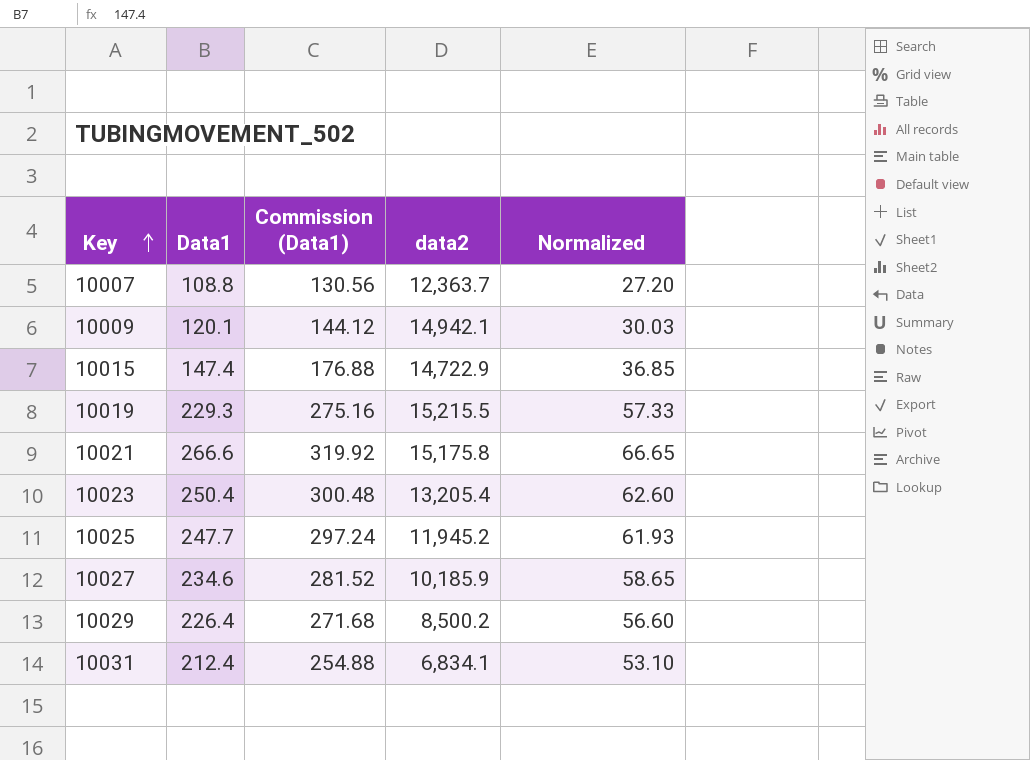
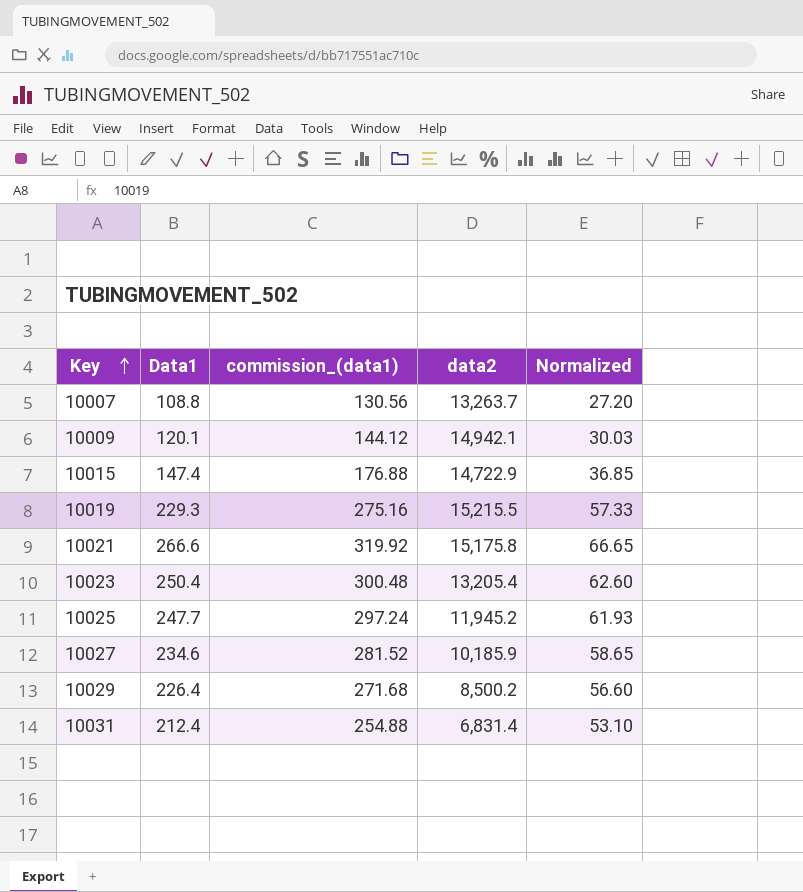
column name: Commission (Data1) -> commission_(data1)
10007 | data2: 12,363.7 -> 13,263.7
10031 | data2: 6,834.1 -> 6,831.4

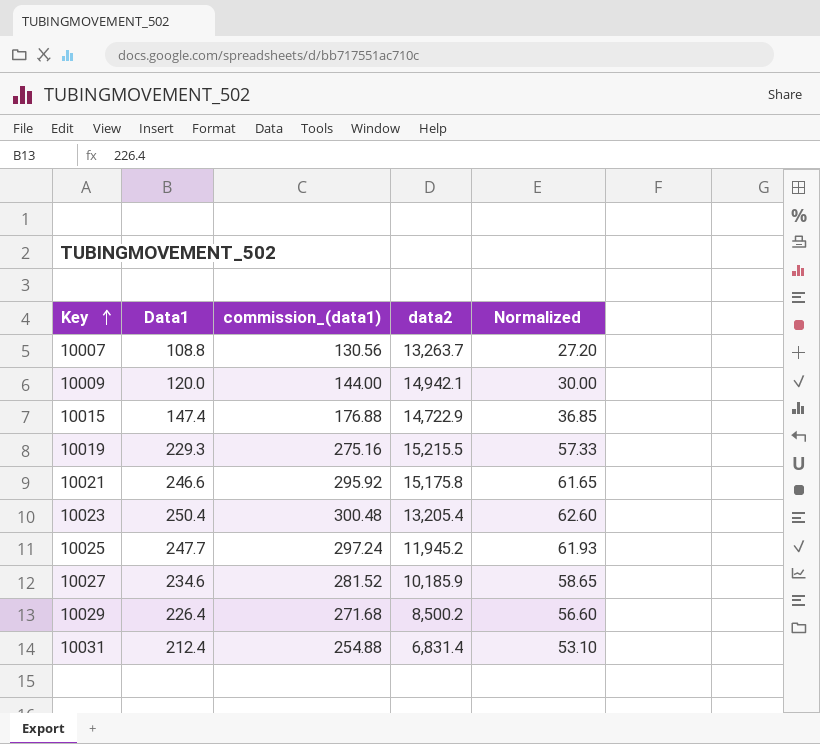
10009 | Data1: 120.1 -> 120.0
10009 | commission_(data1): 144.12 -> 144.00
10009 | Normalized: 30.03 -> 30.00
10021 | Data1: 266.6 -> 246.6
10021 | commission_(data1): 319.92 -> 295.92
10021 | Normalized: 66.65 -> 61.65

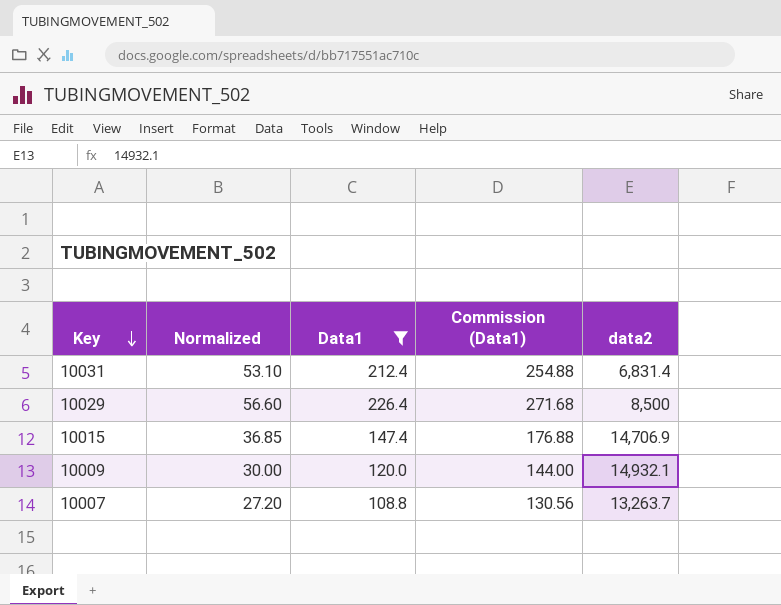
filter: none -> Data1 <= 226.4
row order: Key ascending -> Key descending
column Normalized | position: 5 -> 2
column name: commission_(data1) -> Commission (Data1)
10029 | data2: 8,500.2 -> 8,500
10015 | data2: 14,722.9 -> 14,706.9
10009 | data2: 14,942.1 -> 14,932.1

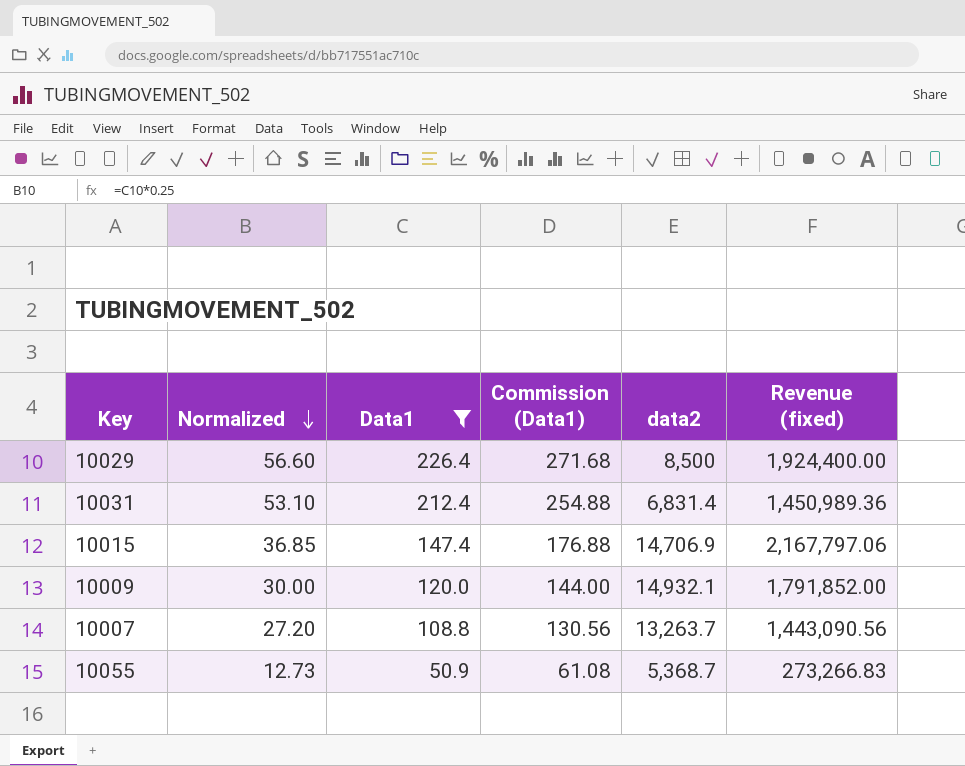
row order: Key descending -> Normalized descending
column Revenue (fixed) | formula: none -> [Data1] * [data2]
row 10055: none -> 12.73 | 50.9 | 61.08 | 5,368.7 | 273,266.83

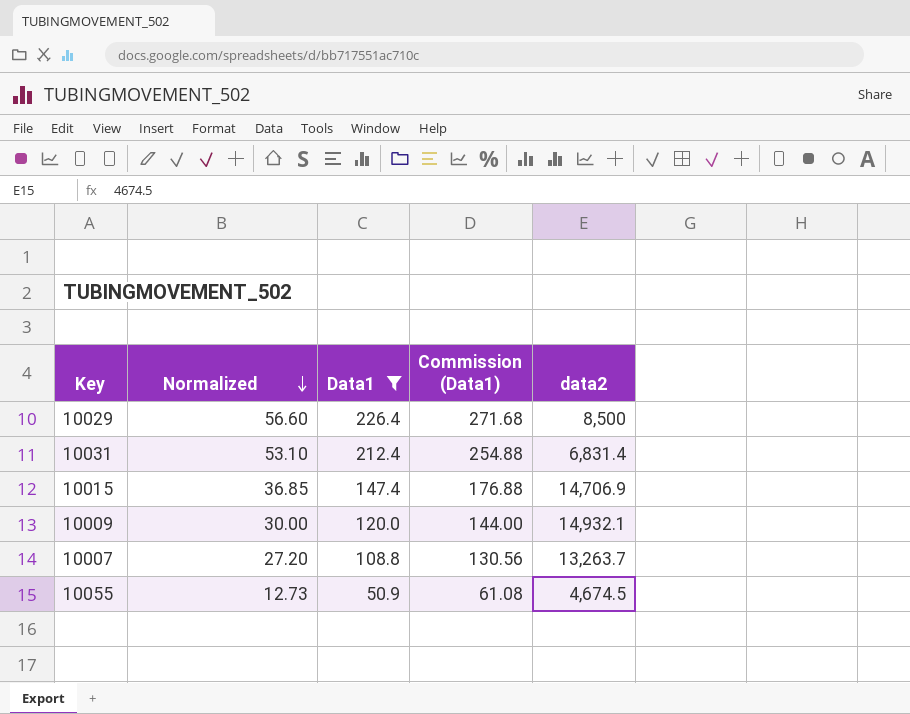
column Revenue (fixed) | formula: [Data1] * [data2] -> none
10055 | data2: 5,368.7 -> 4,674.5

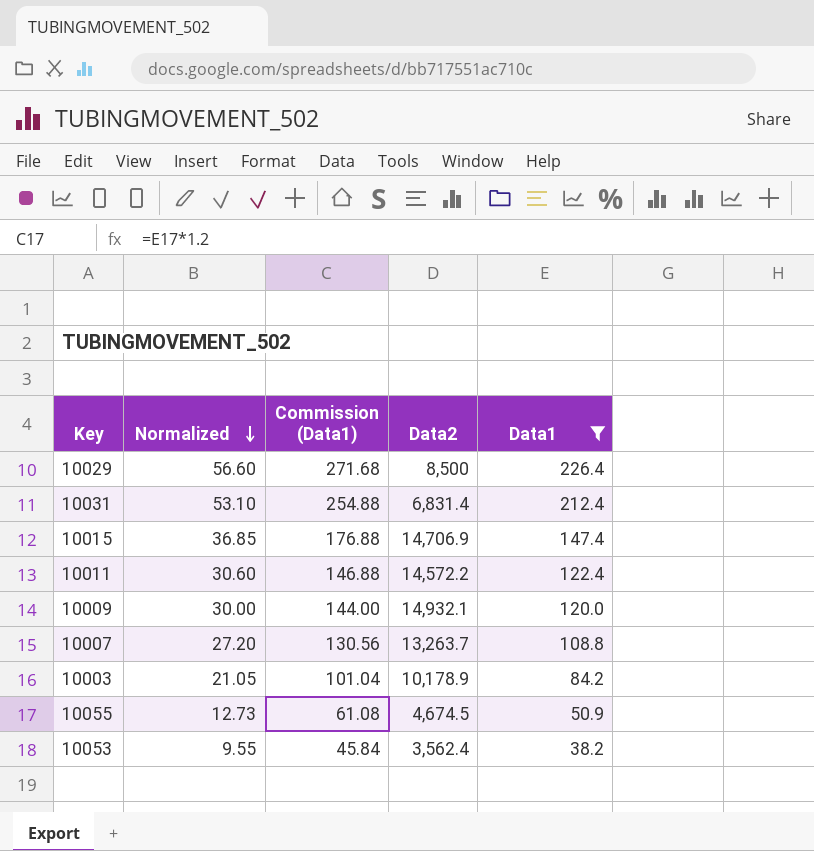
column name: data2 -> Data2
column Data1 | position: 3 -> 5
row 10011: none -> 30.60 | 146.88 | 14,572.2 | 122.4
row 10003: none -> 21.05 | 101.04 | 10,178.9 | 84.2
row 10053: none -> 9.55 | 45.84 | 3,562.4 | 38.2

